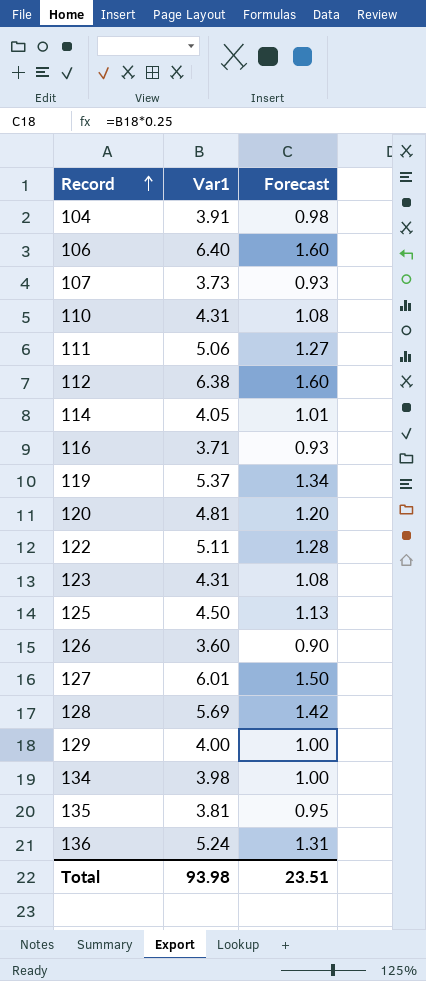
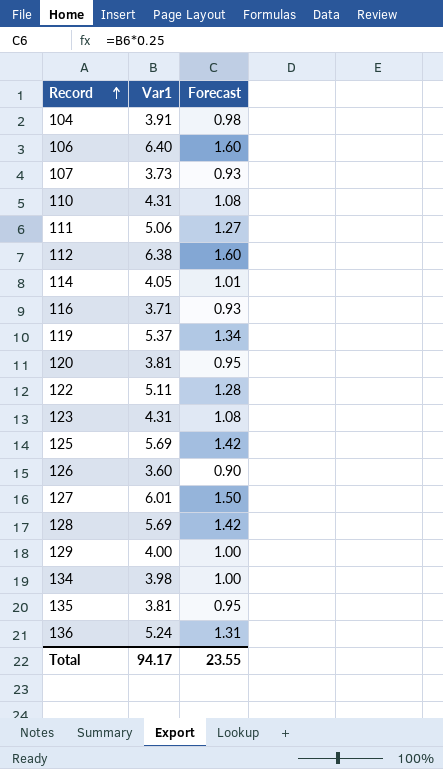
120 | Var1: 4.81 -> 3.81
120 | Forecast: 1.20 -> 0.95
125 | Var1: 4.50 -> 5.69
125 | Forecast: 1.13 -> 1.42
Total | Var1: 93.98 -> 94.17
Total | Forecast: 23.51 -> 23.55

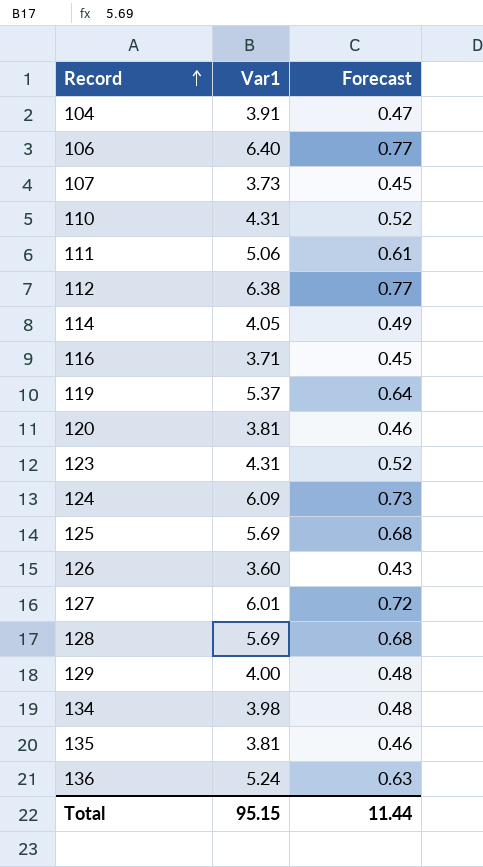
column Forecast | formula: [Var1] * 0.25 -> [Var1] * 0.12
row 122: 5.11 | 1.28 -> none
row 124: none -> 6.09 | 0.73
Total | Var1: 94.17 -> 95.15
Total | Forecast: 23.55 -> 11.44

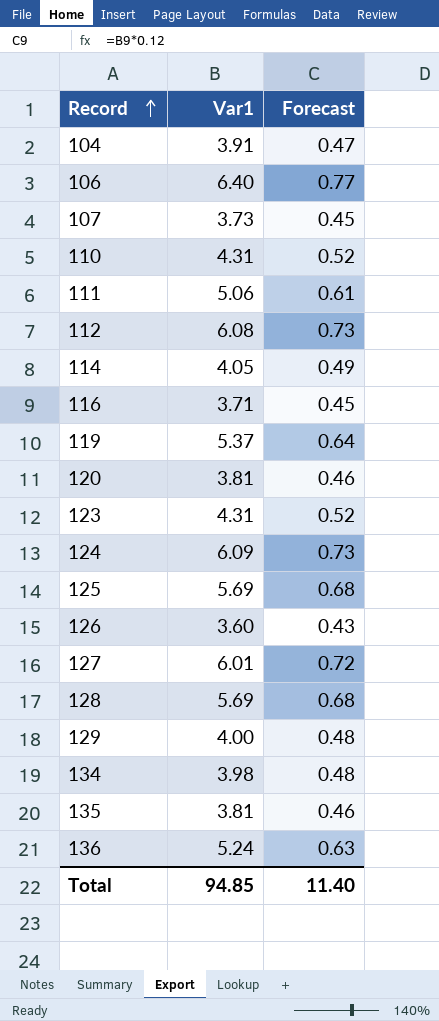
112 | Var1: 6.38 -> 6.08
112 | Forecast: 0.77 -> 0.73
Total | Var1: 95.15 -> 94.85
Total | Forecast: 11.44 -> 11.40

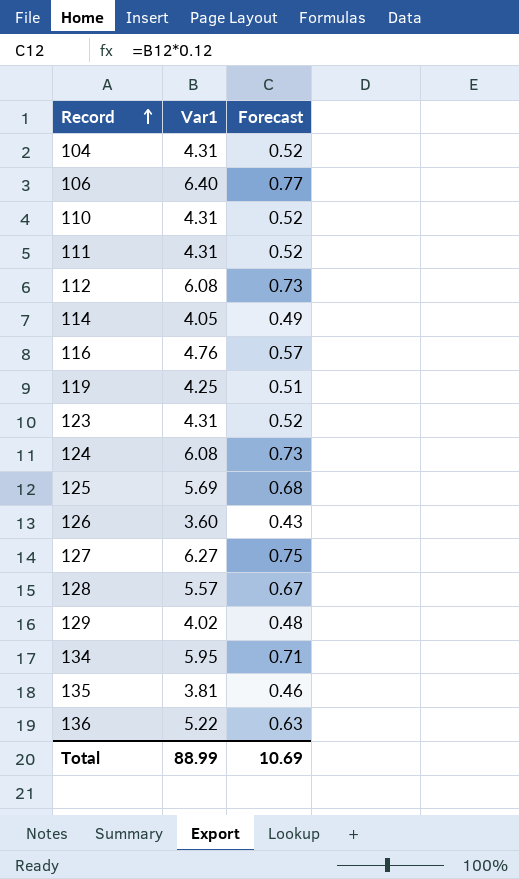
row 107: 3.73 | 0.45 -> none
row 120: 3.81 | 0.46 -> none
104 | Var1: 3.91 -> 4.31
104 | Forecast: 0.47 -> 0.52
111 | Var1: 5.06 -> 4.31
111 | Forecast: 0.61 -> 0.52
116 | Var1: 3.71 -> 4.76
116 | Forecast: 0.45 -> 0.57
119 | Var1: 5.37 -> 4.25
119 | Forecast: 0.64 -> 0.51
124 | Var1: 6.09 -> 6.08
127 | Var1: 6.01 -> 6.27
127 | Forecast: 0.72 -> 0.75
128 | Var1: 5.69 -> 5.57
128 | Forecast: 0.68 -> 0.67
129 | Var1: 4.00 -> 4.02
134 | Var1: 3.98 -> 5.95
134 | Forecast: 0.48 -> 0.71
136 | Var1: 5.24 -> 5.22
Total | Var1: 94.85 -> 88.99
Total | Forecast: 11.40 -> 10.69

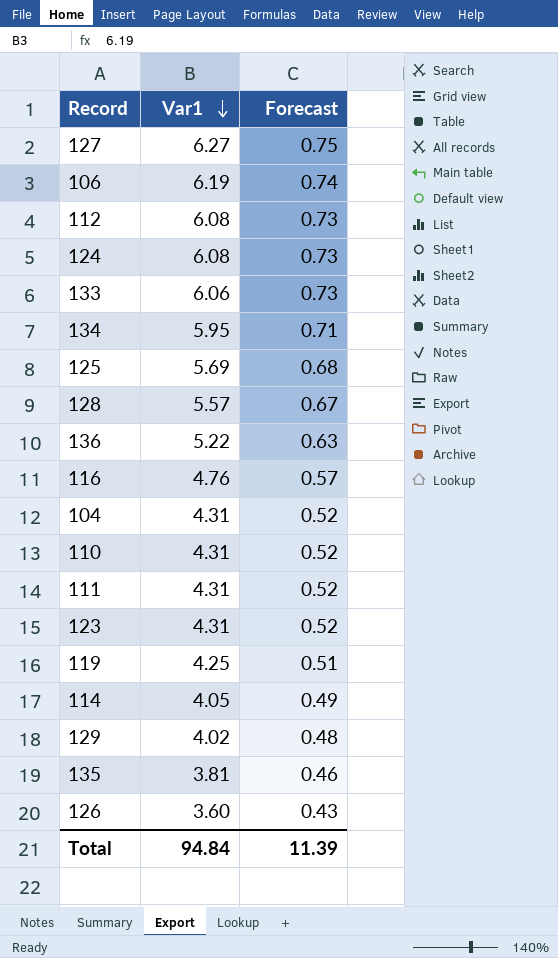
row order: Record ascending -> Var1 descending
106 | Var1: 6.40 -> 6.19
106 | Forecast: 0.77 -> 0.74
row 133: none -> 6.06 | 0.73
Total | Var1: 88.99 -> 94.84
Total | Forecast: 10.69 -> 11.39

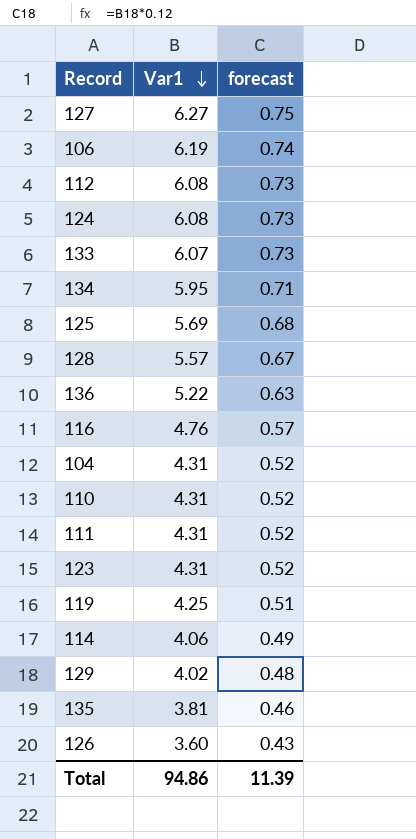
column name: Forecast -> forecast
133 | Var1: 6.06 -> 6.07
114 | Var1: 4.05 -> 4.06
Total | Var1: 94.84 -> 94.86

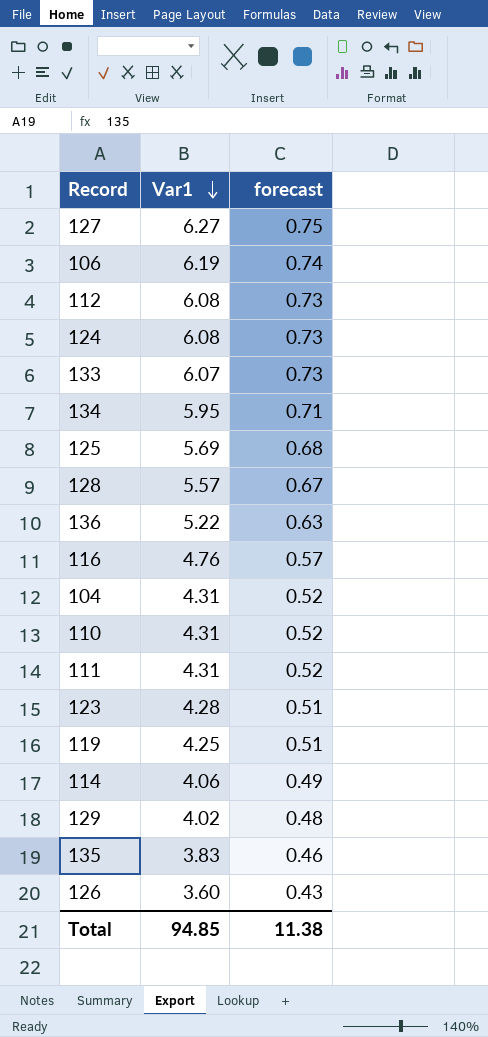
123 | Var1: 4.31 -> 4.28
123 | forecast: 0.52 -> 0.51
135 | Var1: 3.81 -> 3.83
Total | Var1: 94.86 -> 94.85
Total | forecast: 11.39 -> 11.38

